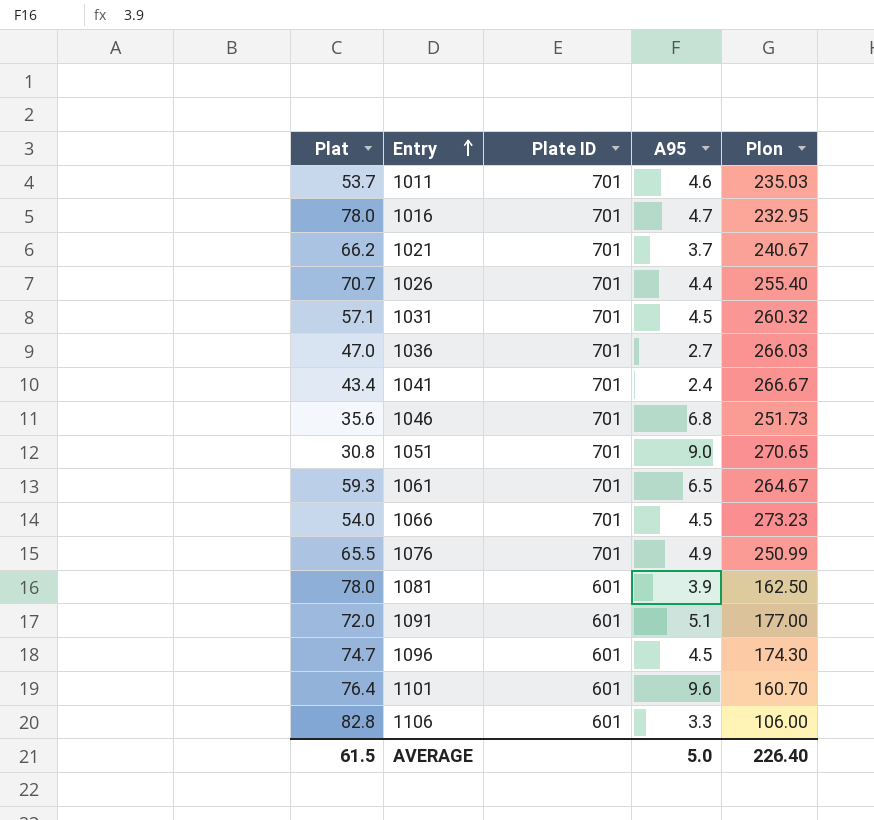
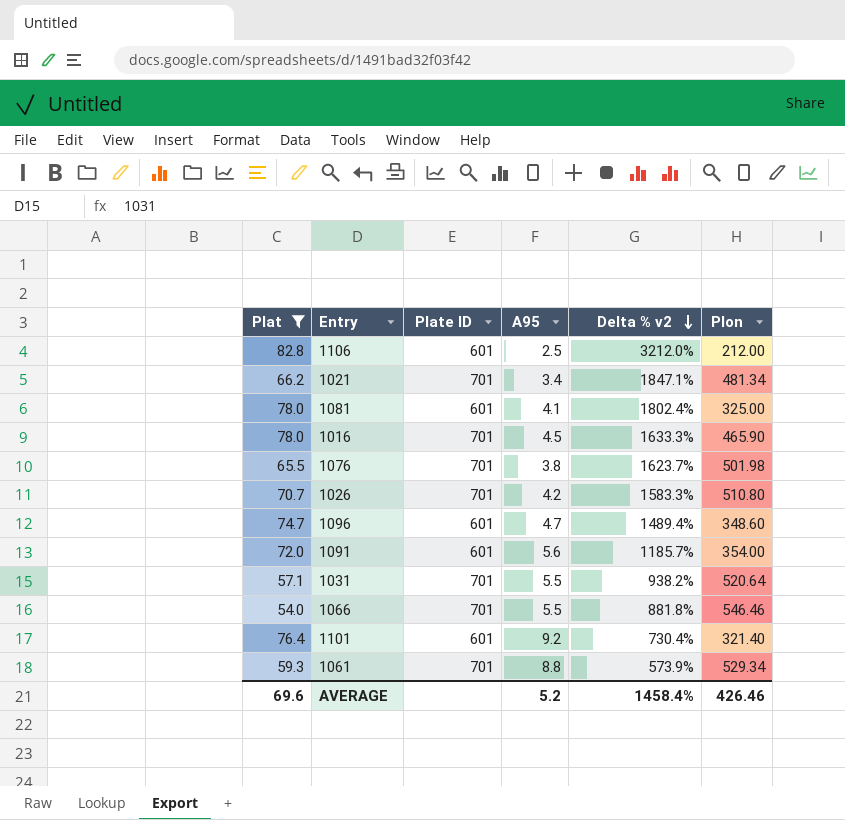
filter: none -> Plat >= 54.0
row order: Entry ascending -> Delta % v2 descending
column Delta % v2 | formula: none -> ([Plat] - [A95]) / [A95]
1106 | A95: 3.3 -> 2.5
1106 | Plon: 106.00 -> 212.00
1021 | A95: 3.7 -> 3.4
1021 | Plon: 240.67 -> 481.34
1081 | A95: 3.9 -> 4.1
1081 | Plon: 162.50 -> 325.00
1016 | A95: 4.7 -> 4.5
1016 | Plon: 232.95 -> 465.90
1076 | A95: 4.9 -> 3.8
1076 | Plon: 250.99 -> 501.98
1026 | A95: 4.4 -> 4.2
1026 | Plon: 255.40 -> 510.80
1096 | A95: 4.5 -> 4.7
1096 | Plon: 174.30 -> 348.60
1091 | A95: 5.1 -> 5.6
1091 | Plon: 177.00 -> 354.00
1031 | A95: 4.5 -> 5.5
1031 | Plon: 260.32 -> 520.64
1066 | A95: 4.5 -> 5.5
1066 | Plon: 273.23 -> 546.46
1101 | A95: 9.6 -> 9.2
1101 | Plon: 160.70 -> 321.40
1061 | A95: 6.5 -> 8.8
1061 | Plon: 264.67 -> 529.34
AVERAGE | Plat: 61.5 -> 69.6
AVERAGE | A95: 5.0 -> 5.2
AVERAGE | Plon: 226.40 -> 426.46

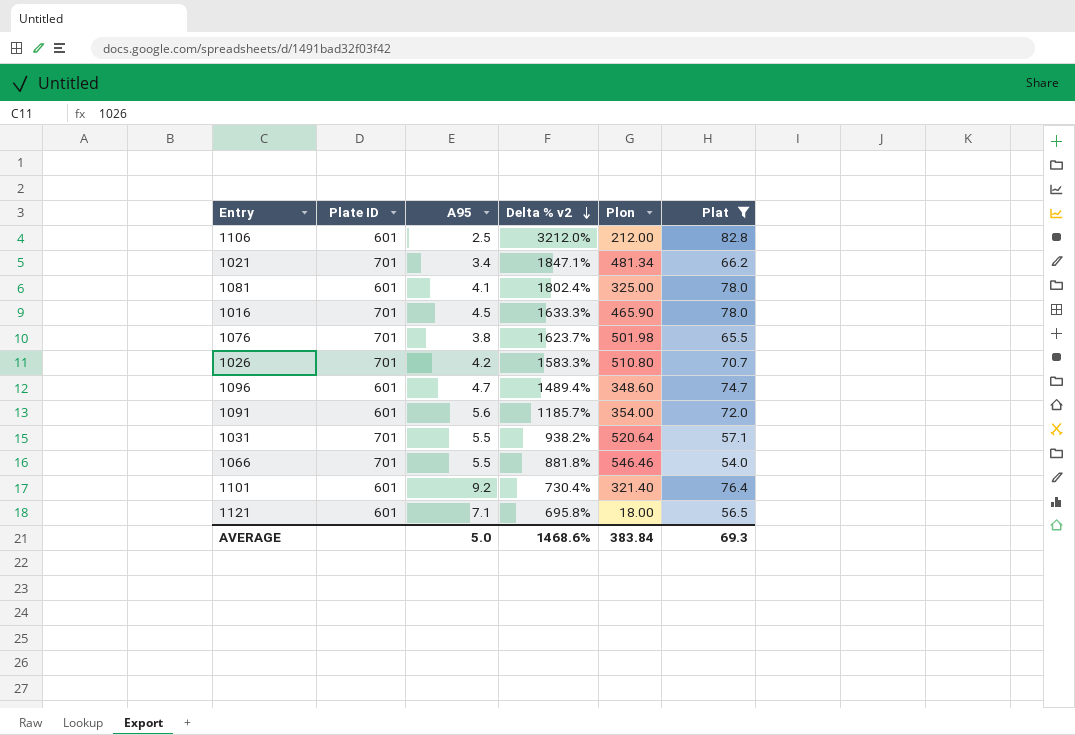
column Plat | position: 1 -> 6
row 1061: 59.3 | 701 | 8.8 | 573.9% | 529.34 -> none
row 1121: none -> 601 | 7.1 | 695.8% | 18.00 | 56.5
AVERAGE | A95: 5.2 -> 5.0
AVERAGE | Delta % v2: 1458.4% -> 1468.6%
AVERAGE | Plon: 426.46 -> 383.84
AVERAGE | Plat: 69.6 -> 69.3

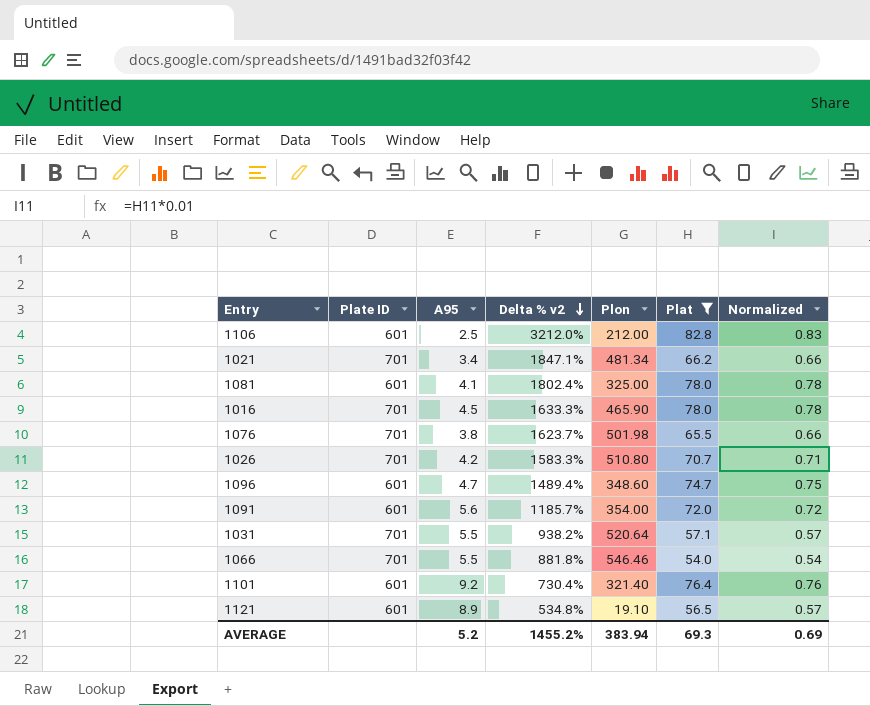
column Normalized | formula: none -> [Plat] * 0.01
1121 | A95: 7.1 -> 8.9
1121 | Delta % v2: 695.8% -> 534.8%
1121 | Plon: 18.00 -> 19.10
AVERAGE | A95: 5.0 -> 5.2
AVERAGE | Delta % v2: 1468.6% -> 1455.2%
AVERAGE | Plon: 383.84 -> 383.94

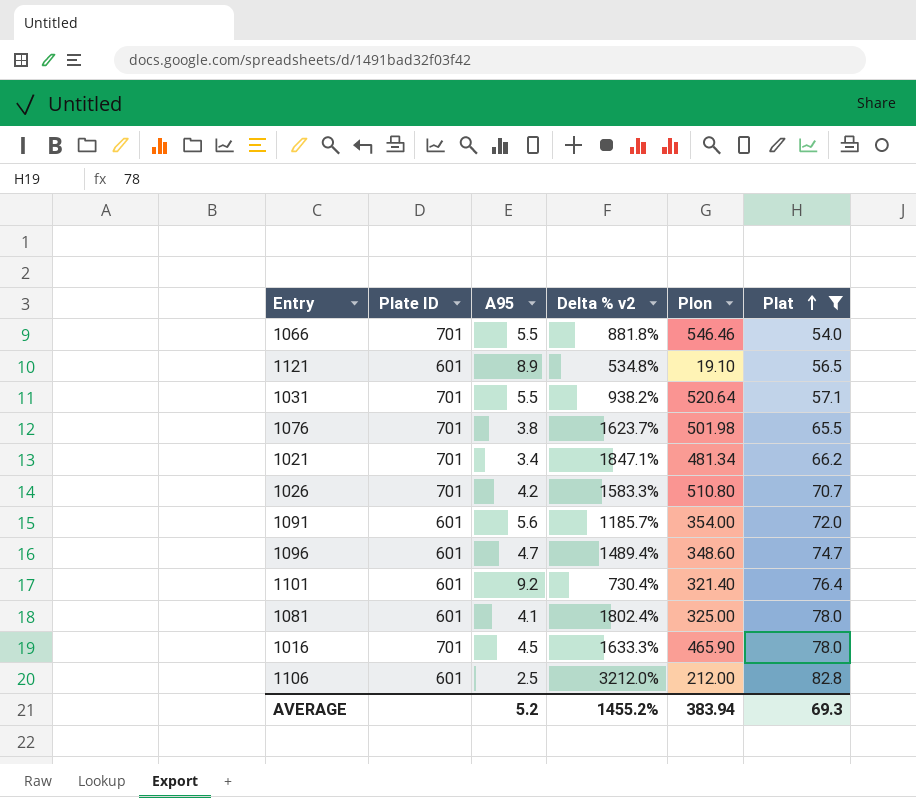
row order: Delta % v2 descending -> Plat ascending
column Normalized | formula: [Plat] * 0.01 -> none

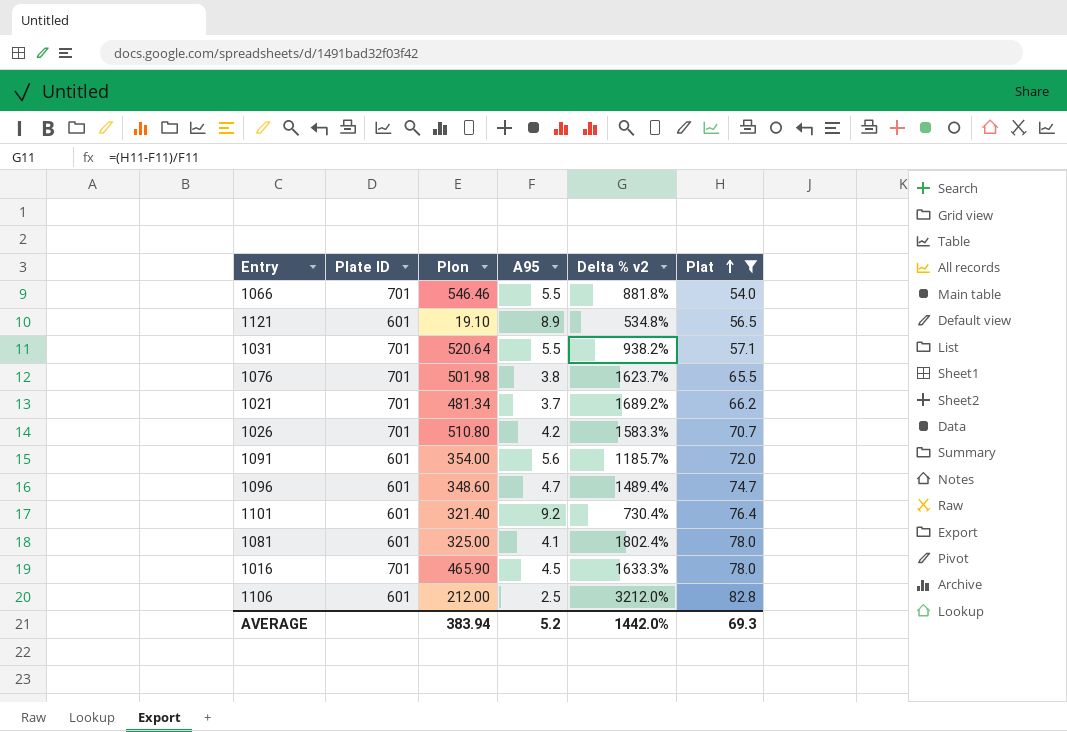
column Plon | position: 5 -> 3
1021 | A95: 3.4 -> 3.7
1021 | Delta % v2: 1847.1% -> 1689.2%
AVERAGE | Delta % v2: 1455.2% -> 1442.0%

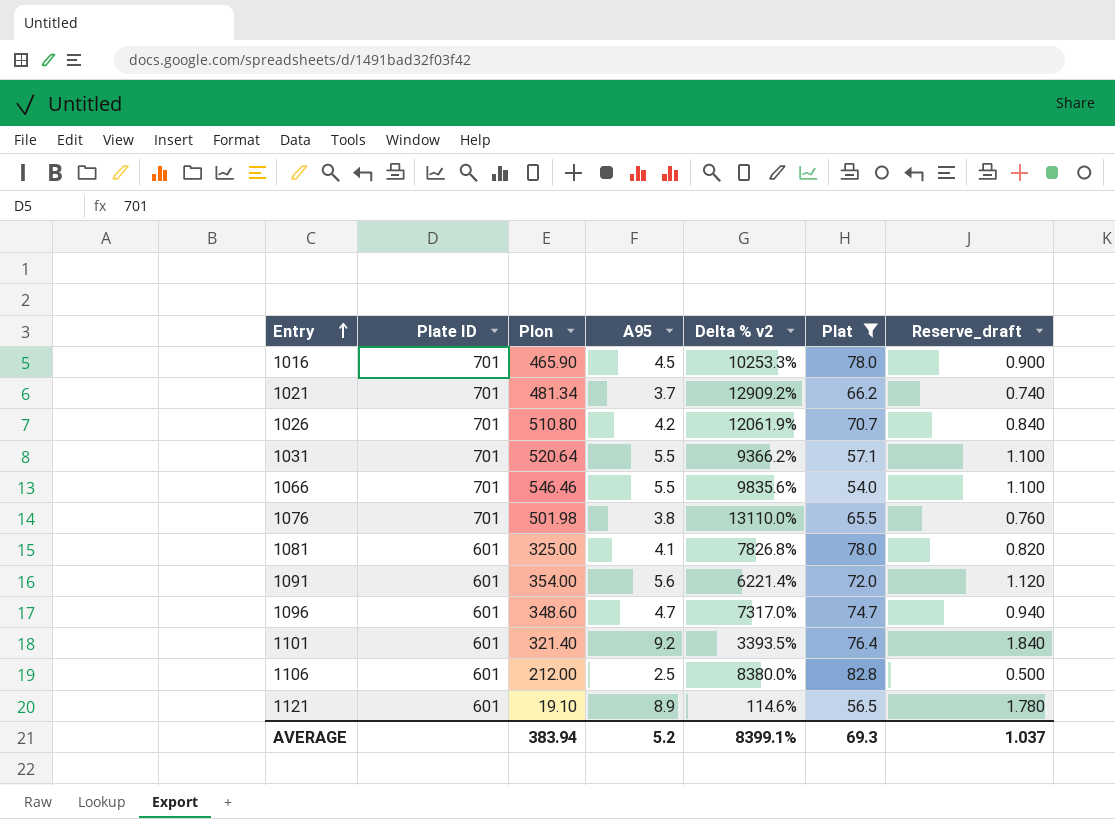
row order: Plat ascending -> Entry ascending
column Delta % v2 | formula: ([Plat] - [A95]) / [A95] -> ([Plon] - [A95]) / [A95]
column Reserve_draft | formula: none -> [A95] * 0.2
AVERAGE | Delta % v2: 1442.0% -> 8399.1%

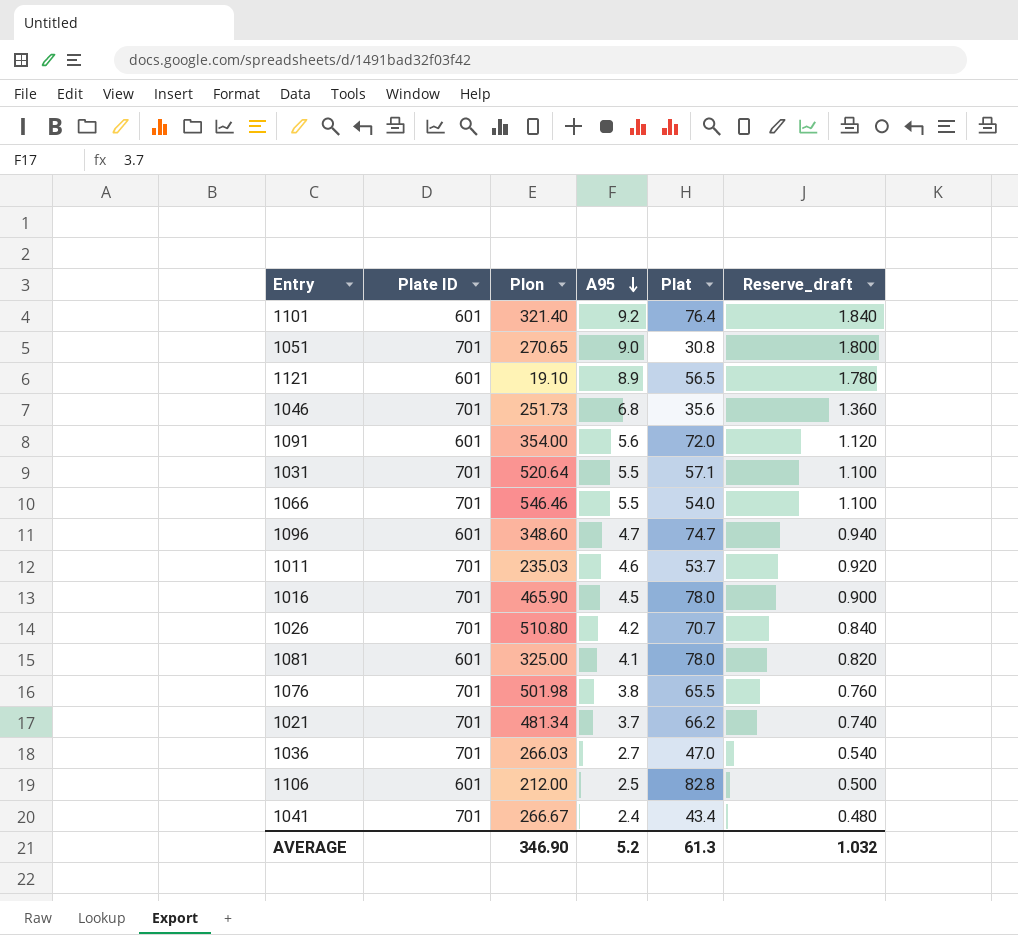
filter: Plat >= 54.0 -> none
row order: Entry ascending -> A95 descending
column Delta % v2 | formula: ([Plon] - [A95]) / [A95] -> none
AVERAGE | Plon: 383.94 -> 346.90
AVERAGE | Plat: 69.3 -> 61.3
AVERAGE | Reserve_draft: 1.037 -> 1.032

